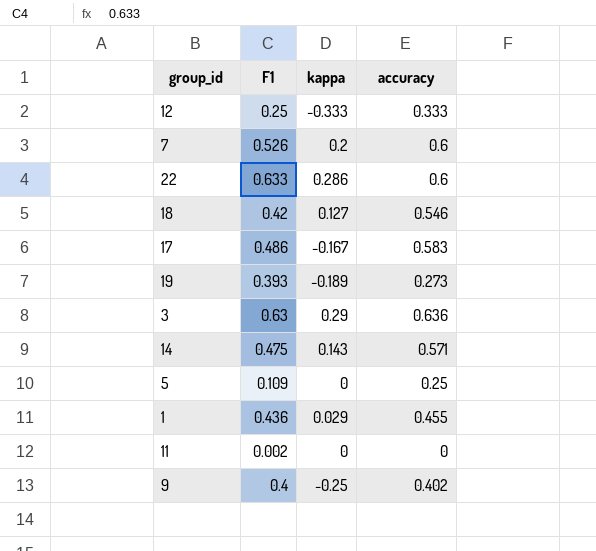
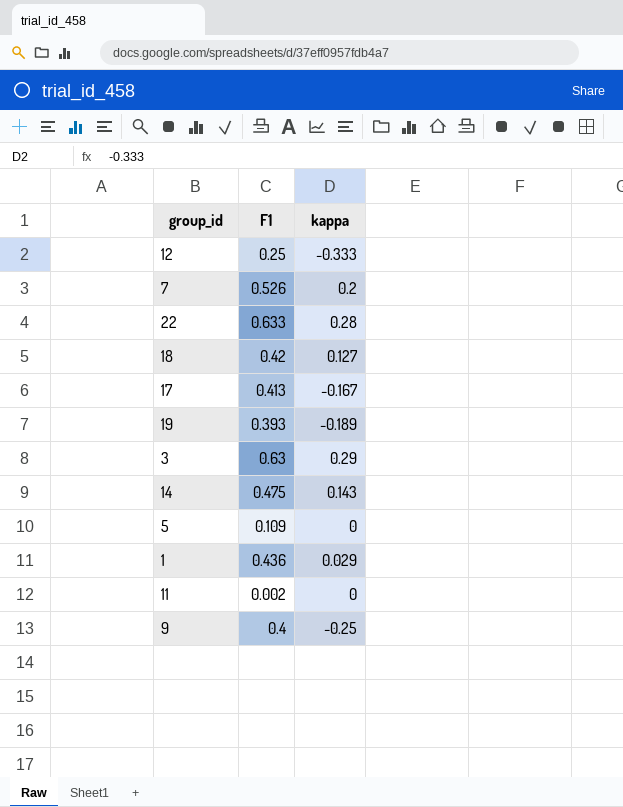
column accuracy | position: 4 -> none
22 | kappa: 0.286 -> 0.28
17 | F1: 0.486 -> 0.413

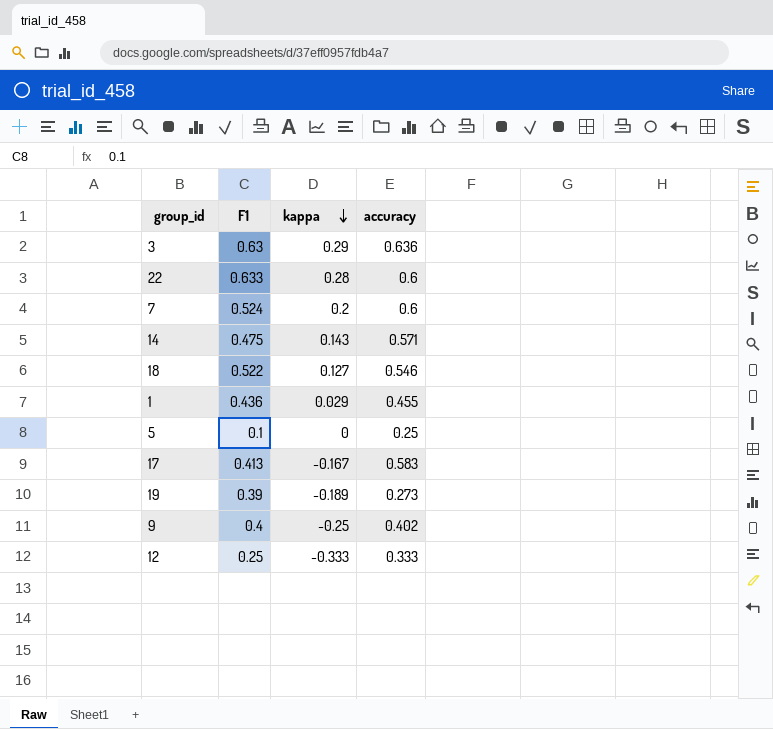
row order: none -> kappa descending
column accuracy | position: none -> 4
row 11: 0.002 | 0 -> none
7 | F1: 0.526 -> 0.524
18 | F1: 0.42 -> 0.522
5 | F1: 0.109 -> 0.1
19 | F1: 0.393 -> 0.39

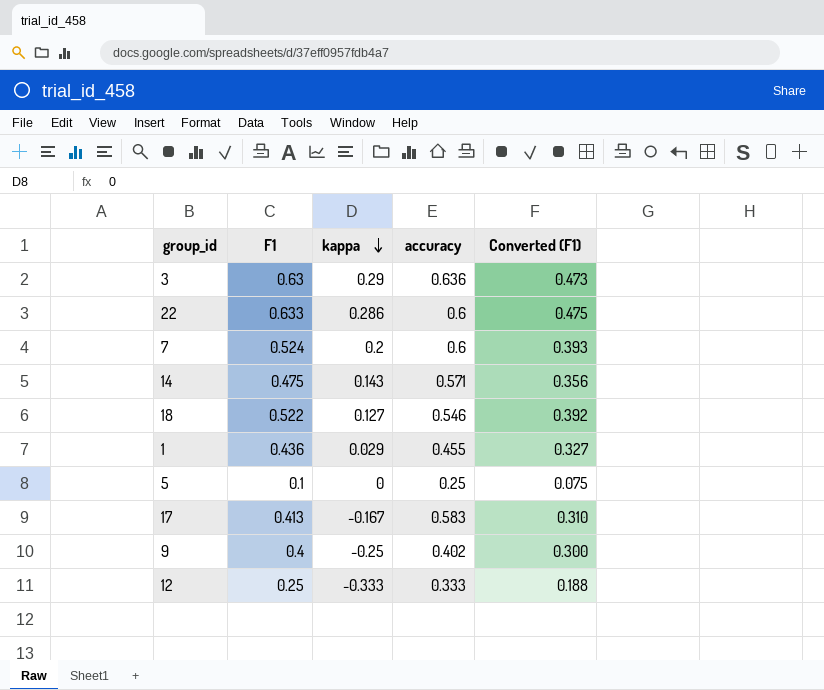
column Converted (F1) | formula: none -> [F1] * 0.75
row 19: 0.39 | -0.189 | 0.273 -> none
22 | kappa: 0.28 -> 0.286

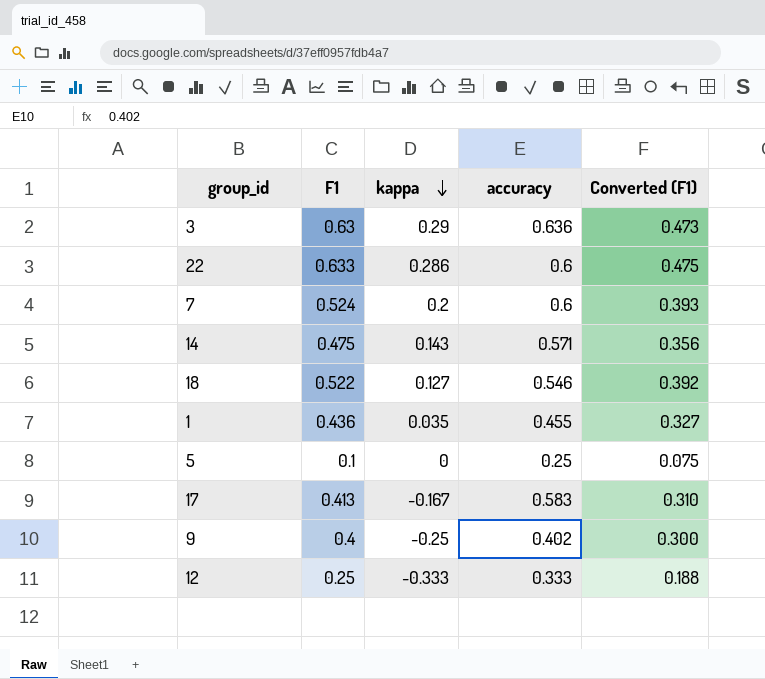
1 | kappa: 0.029 -> 0.035

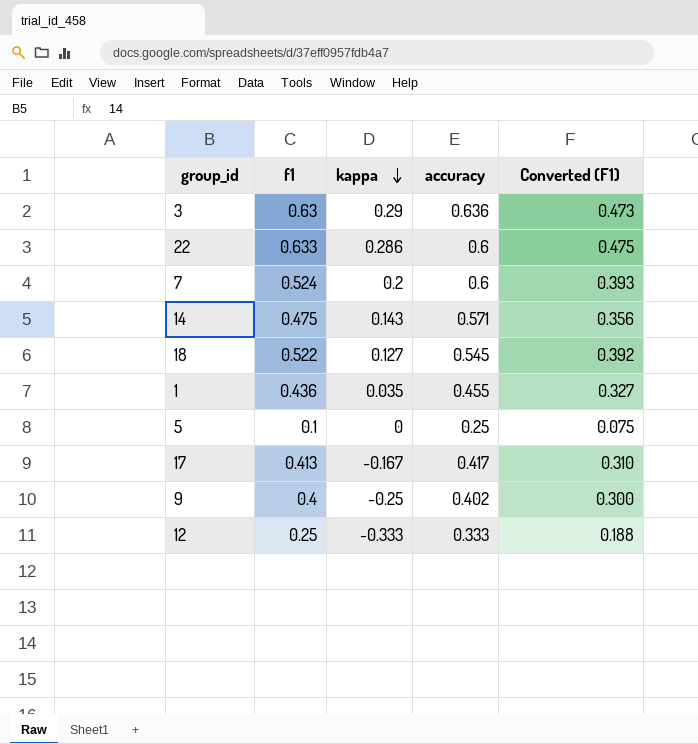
column name: F1 -> f1
18 | accuracy: 0.546 -> 0.545
17 | accuracy: 0.583 -> 0.417

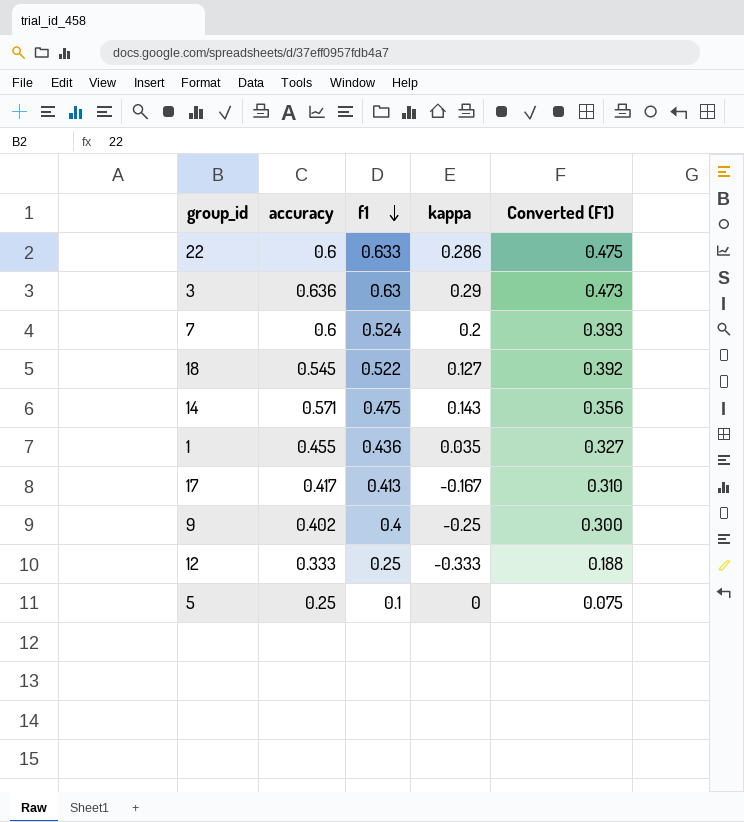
row order: kappa descending -> f1 descending
column accuracy | position: 4 -> 2

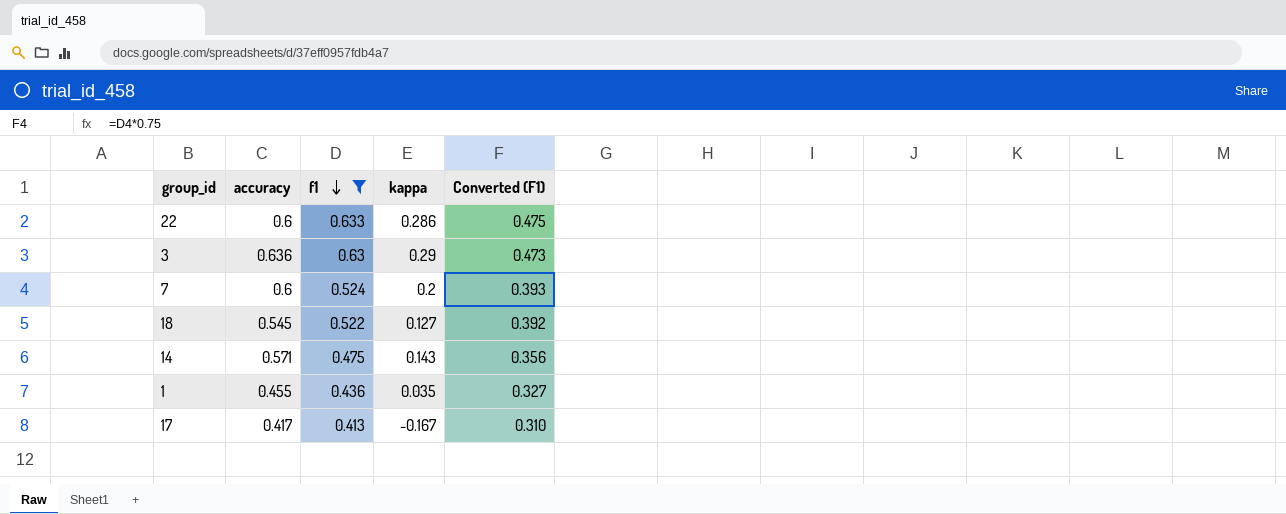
filter: none -> f1 >= 0.413

